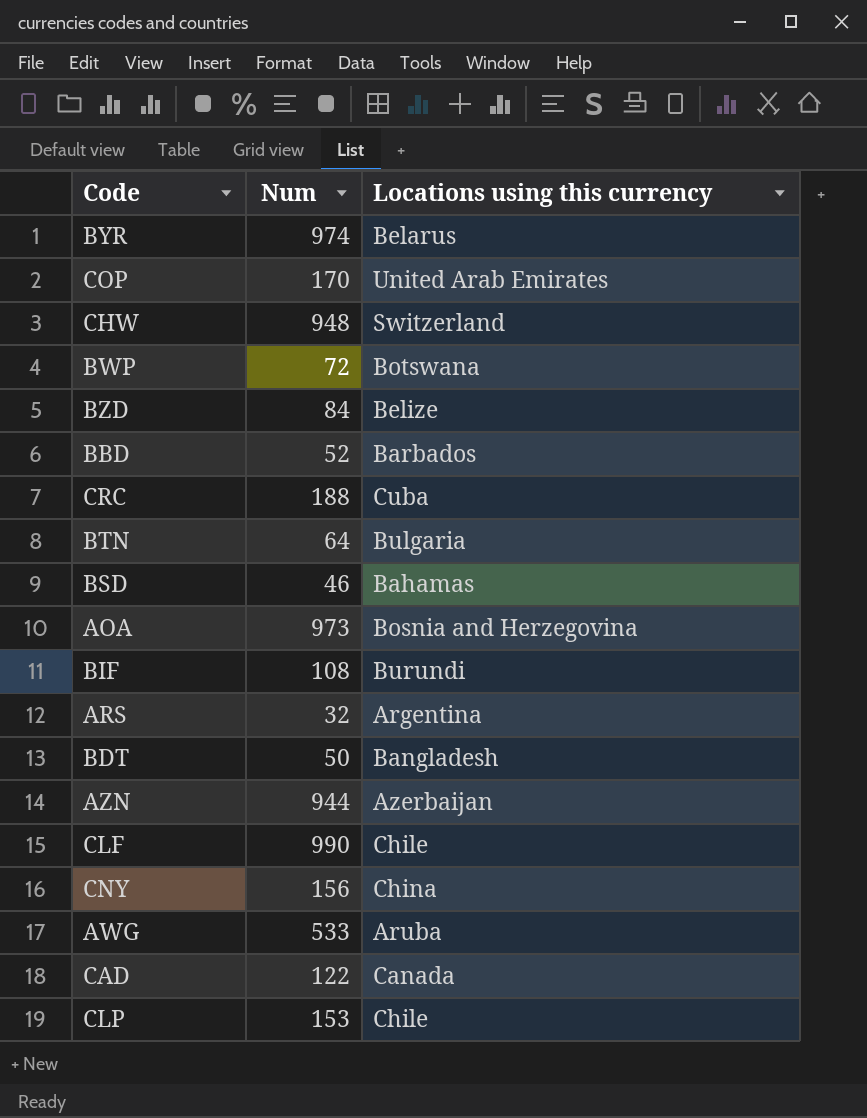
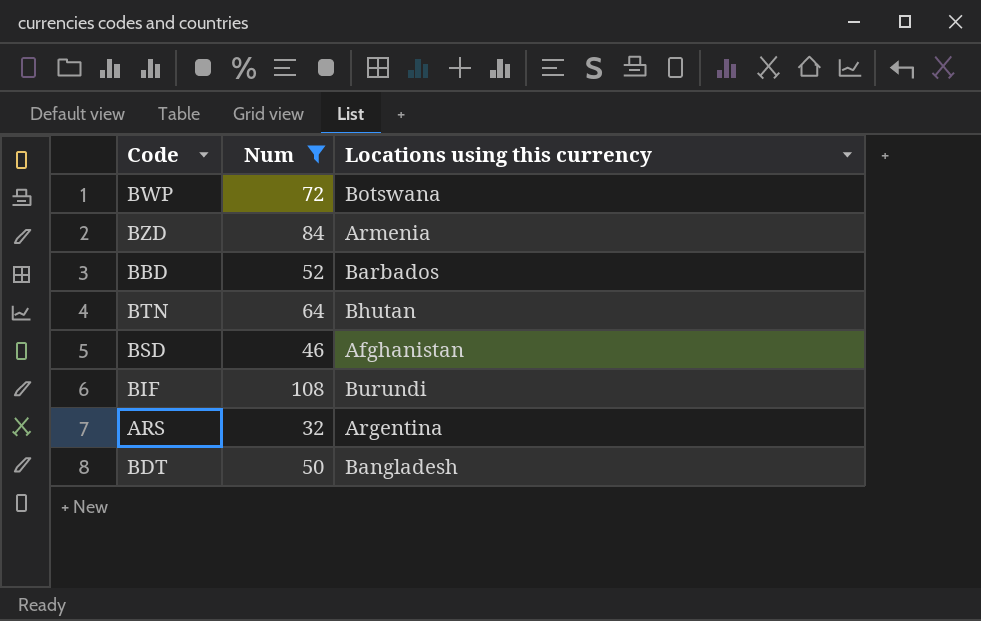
filter: none -> Num <= 108
BZD | Locations using this currency: Belize -> Armenia
BTN | Locations using this currency: Bulgaria -> Bhutan
BSD | Locations using this currency: Bahamas -> Afghanistan

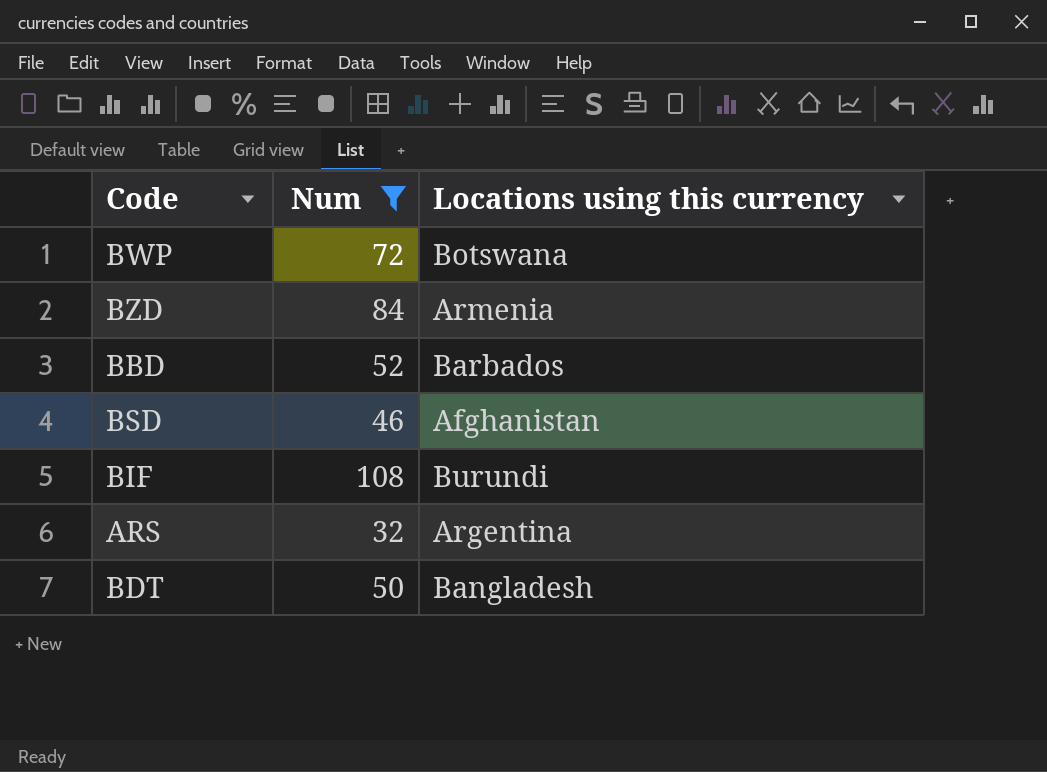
row BTN: 64 | Bhutan -> none

